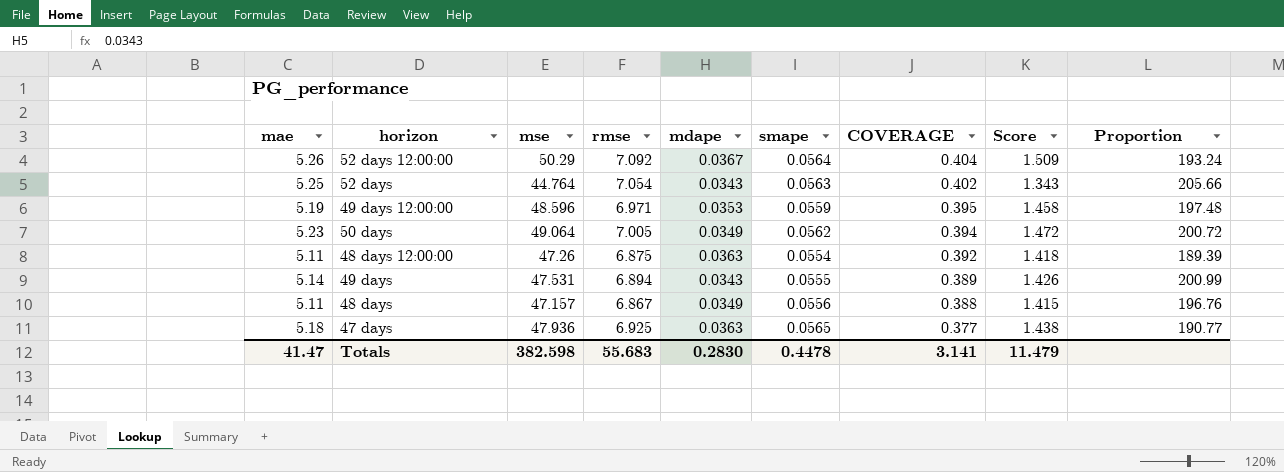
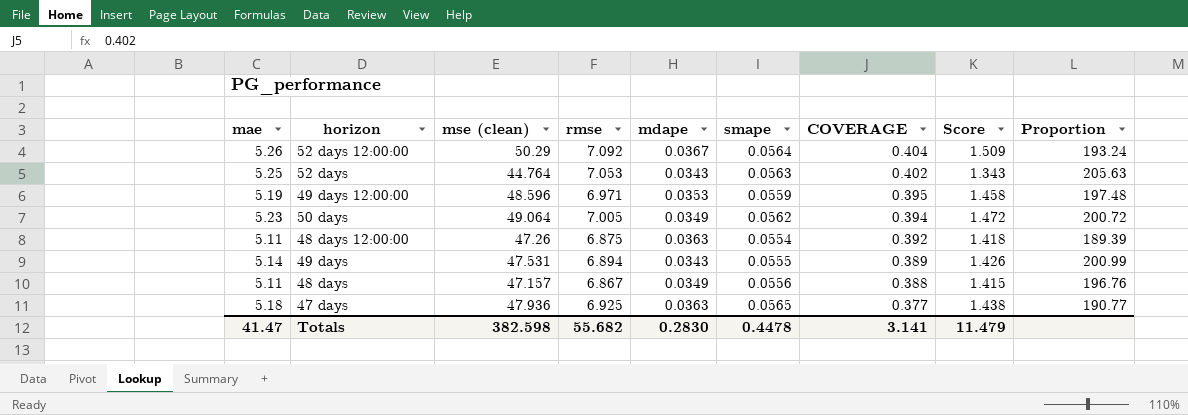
column name: mse -> mse (clean)
52 days | rmse: 7.054 -> 7.053
52 days | Proportion: 205.66 -> 205.63
Totals | rmse: 55.683 -> 55.682

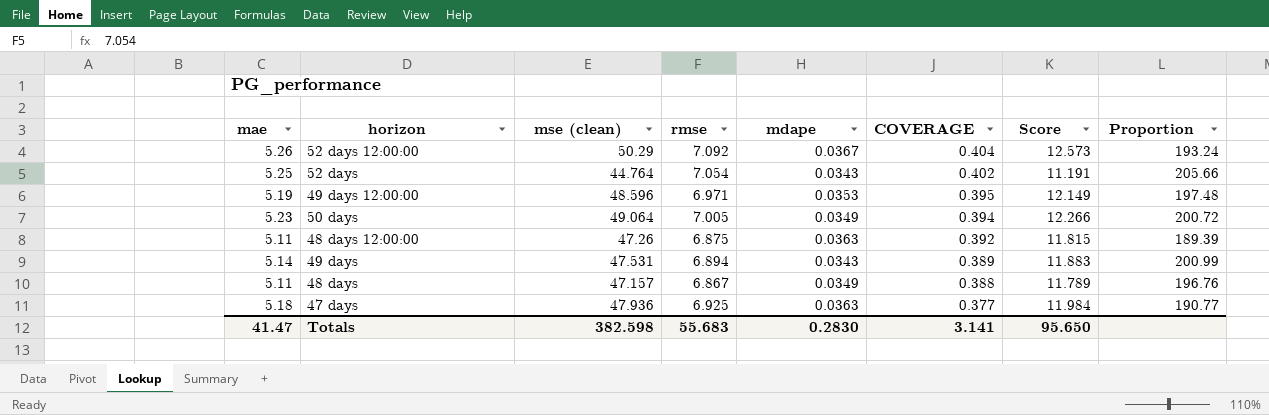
column smape | position: 6 -> none
column Score | formula: [mse (clean)] * 0.03 -> [mse (clean)] * 0.25
52 days | rmse: 7.053 -> 7.054
52 days | Proportion: 205.63 -> 205.66
Totals | rmse: 55.682 -> 55.683
Totals | Score: 11.479 -> 95.650

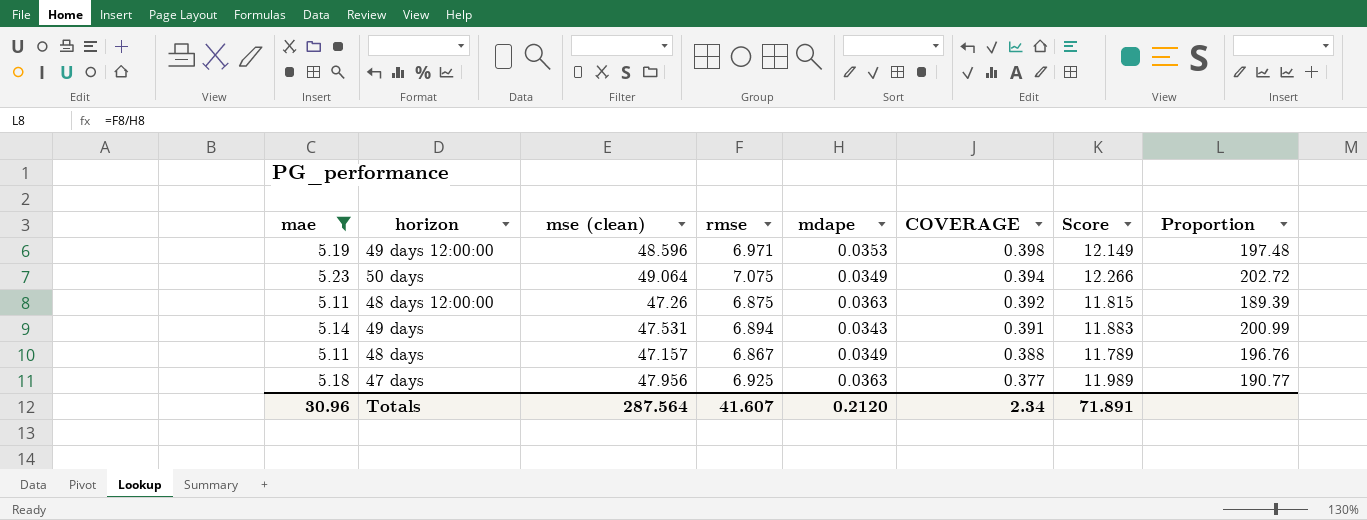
filter: none -> mae <= 5.23
49 days 12:00:00 | COVERAGE: 0.395 -> 0.398
50 days | rmse: 7.005 -> 7.075
50 days | Proportion: 200.72 -> 202.72
49 days | COVERAGE: 0.389 -> 0.391
47 days | mse (clean): 47.936 -> 47.956
47 days | Score: 11.984 -> 11.989
Totals | mae: 41.47 -> 30.96
Totals | mse (clean): 382.598 -> 287.564
Totals | rmse: 55.683 -> 41.607
Totals | mdape: 0.2830 -> 0.2120
Totals | COVERAGE: 3.141 -> 2.34
Totals | Score: 95.650 -> 71.891

